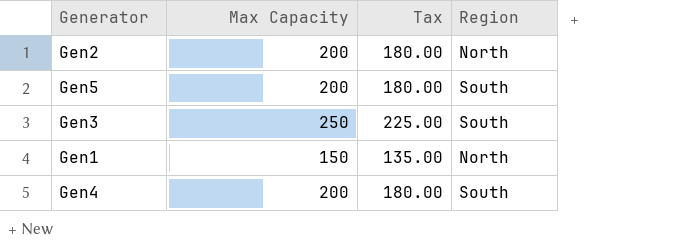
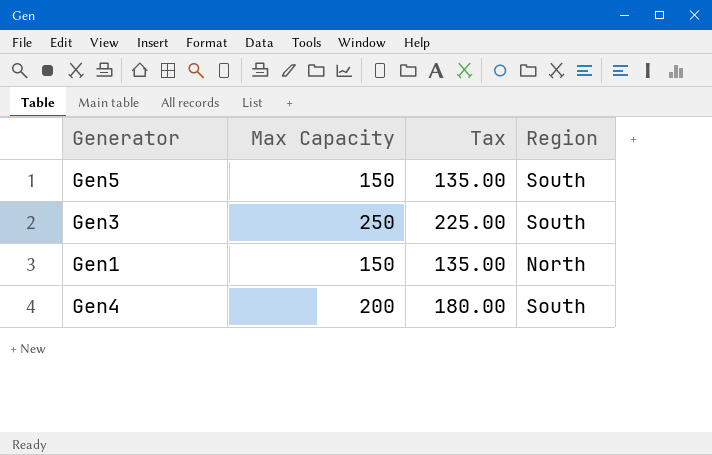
row Gen2: 200 | 180.00 | North -> none
Gen5 | Max Capacity: 200 -> 150
Gen5 | Tax: 180.00 -> 135.00

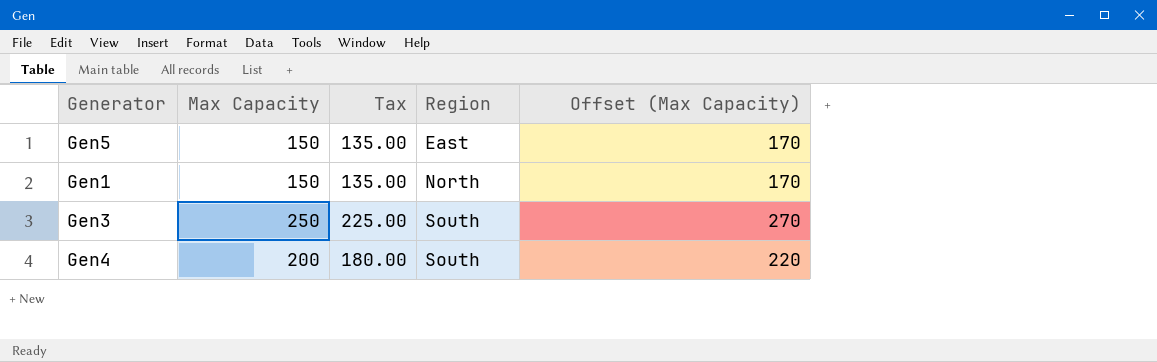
row order: none -> Region ascending
column Offset (Max Capacity) | formula: none -> [Max Capacity] + 20
Gen5 | Region: South -> East

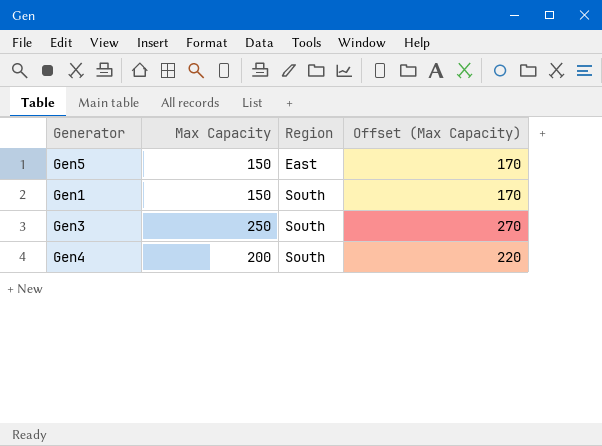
column Tax | formula: [Max Capacity] * 0.9 -> none
Gen1 | Region: North -> South

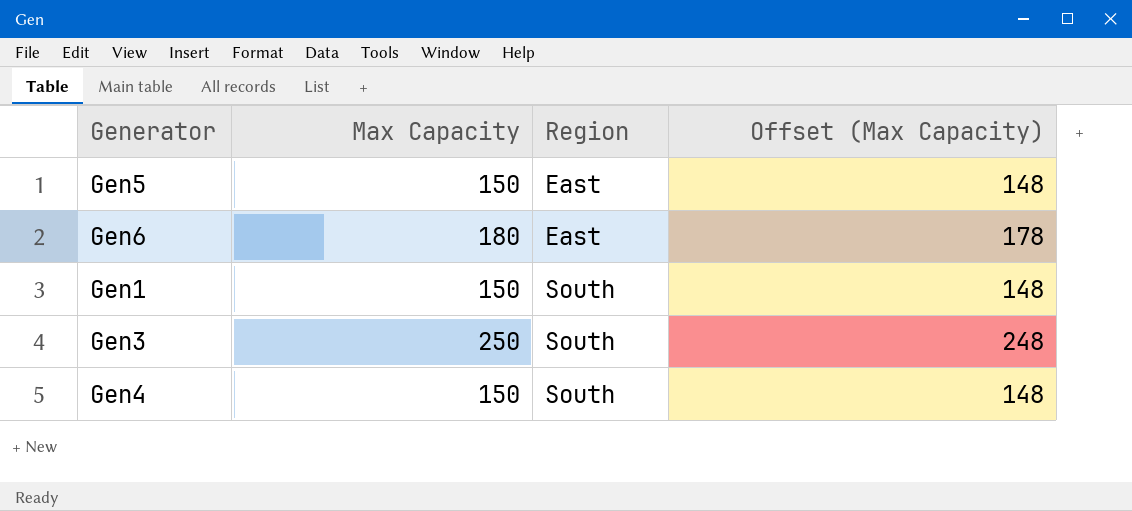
column Offset (Max Capacity) | formula: [Max Capacity] + 20 -> [Max Capacity] - 2
row Gen6: none -> 180 | East | 178
Gen4 | Max Capacity: 200 -> 150

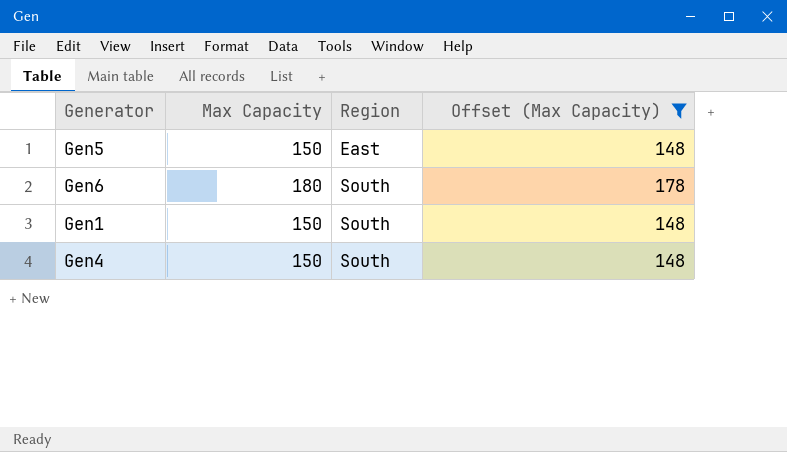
filter: none -> Offset (Max Capacity) != 248
Gen6 | Region: East -> South

